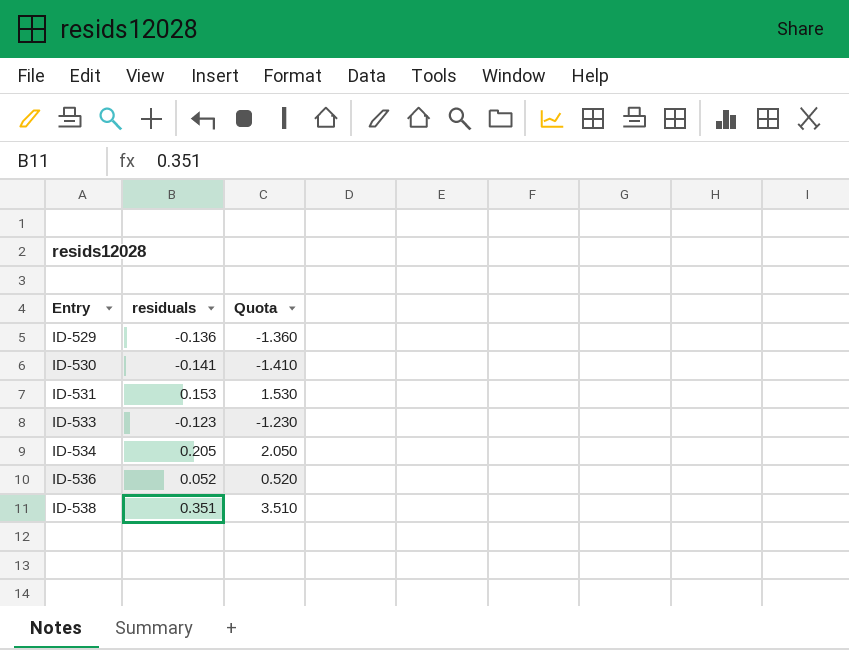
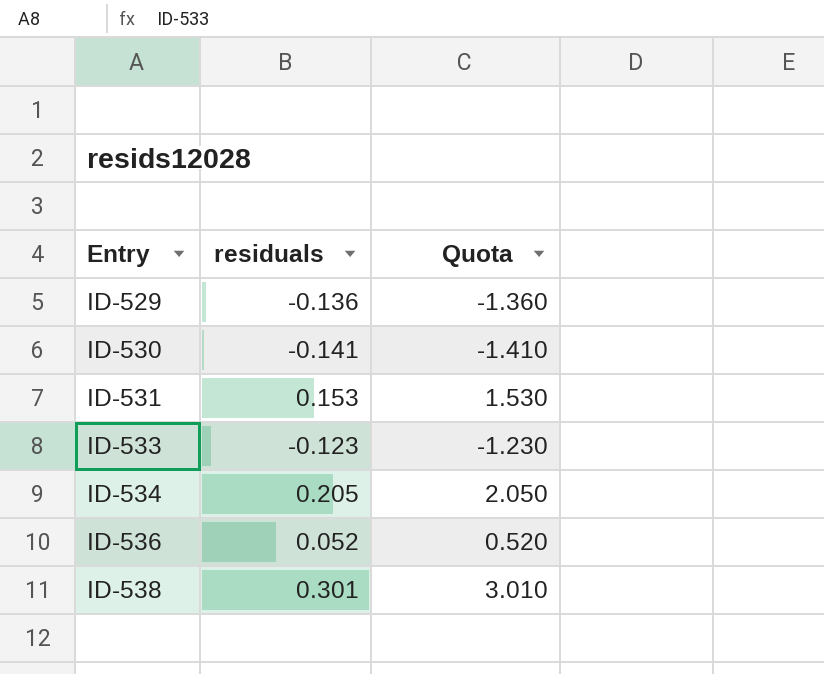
ID-538 | residuals: 0.351 -> 0.301
ID-538 | Quota: 3.510 -> 3.010

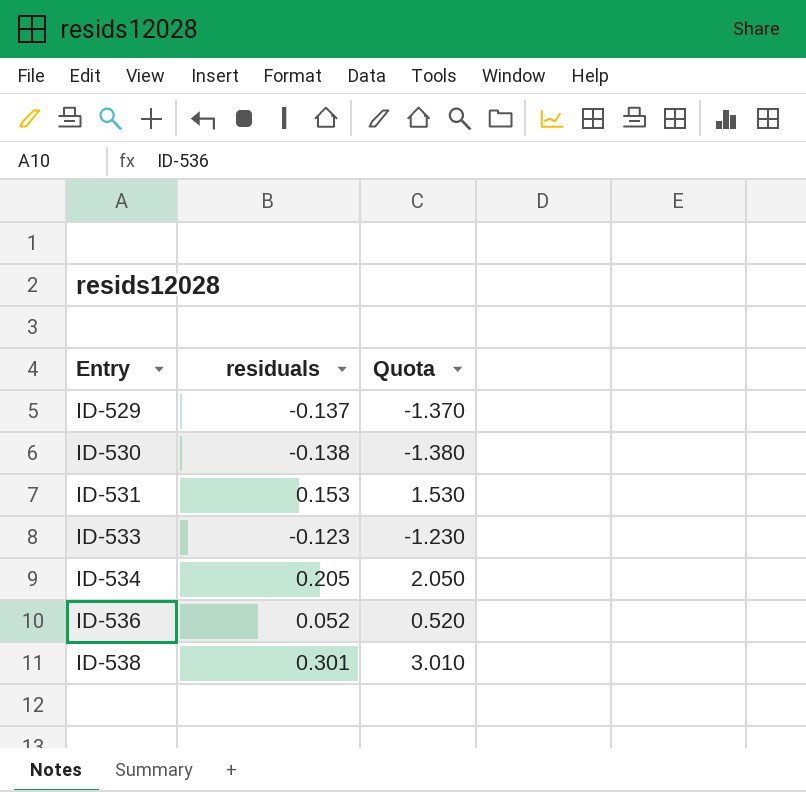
ID-529 | residuals: -0.136 -> -0.137
ID-529 | Quota: -1.360 -> -1.370
ID-530 | residuals: -0.141 -> -0.138
ID-530 | Quota: -1.410 -> -1.380

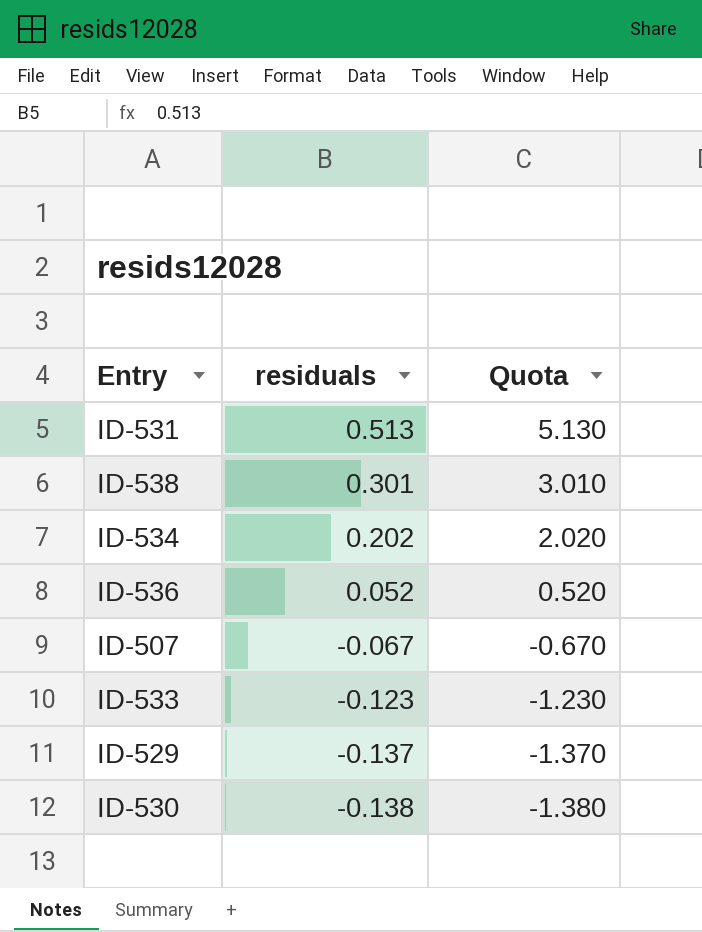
row order: Entry ascending -> residuals descending
ID-531 | residuals: 0.153 -> 0.513
ID-531 | Quota: 1.530 -> 5.130
ID-534 | residuals: 0.205 -> 0.202
ID-534 | Quota: 2.050 -> 2.020
row ID-507: none -> -0.067 | -0.670

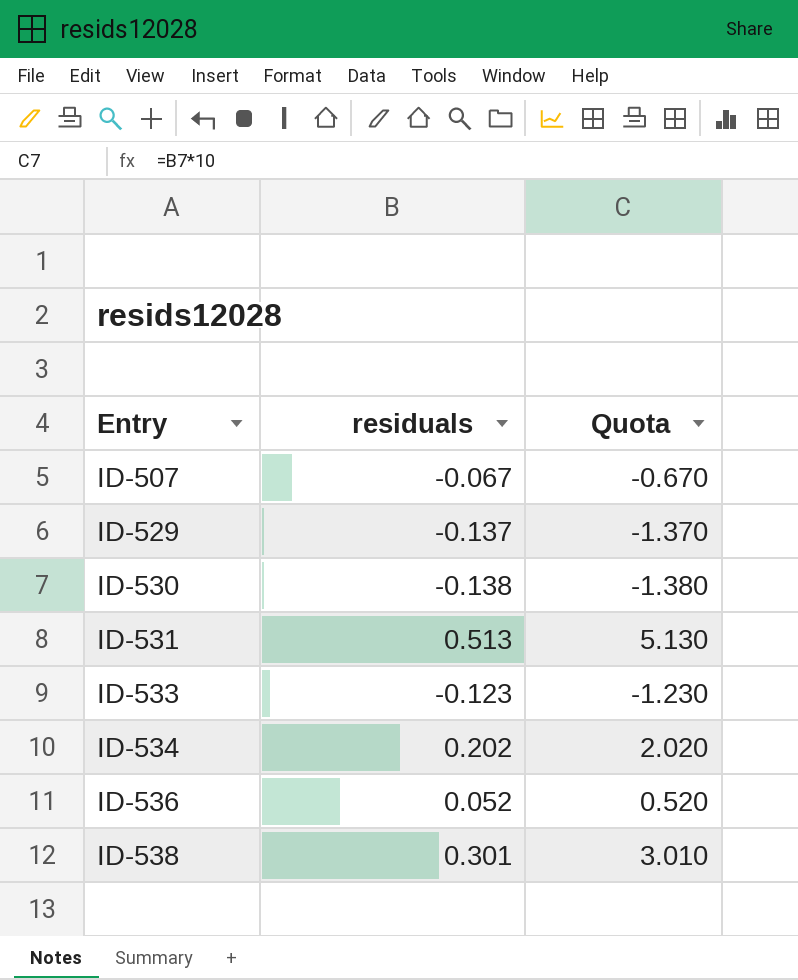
row order: residuals descending -> Entry ascending

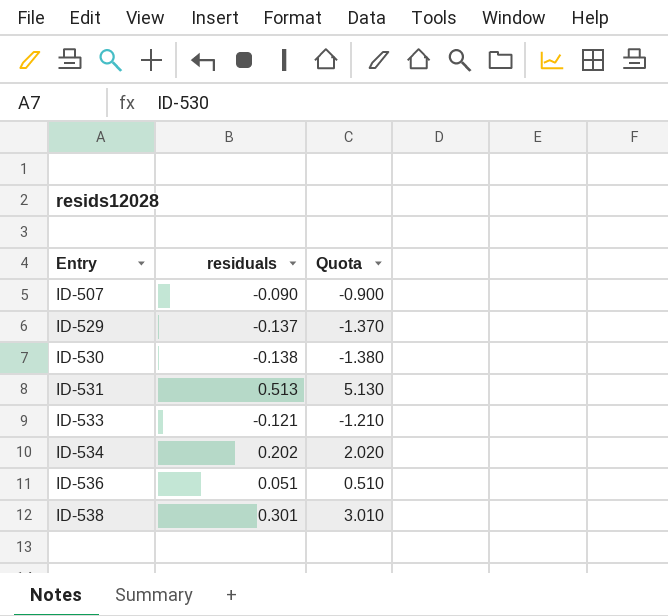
ID-507 | residuals: -0.067 -> -0.090
ID-507 | Quota: -0.670 -> -0.900
ID-533 | residuals: -0.123 -> -0.121
ID-533 | Quota: -1.230 -> -1.210
ID-536 | residuals: 0.052 -> 0.051
ID-536 | Quota: 0.520 -> 0.510

